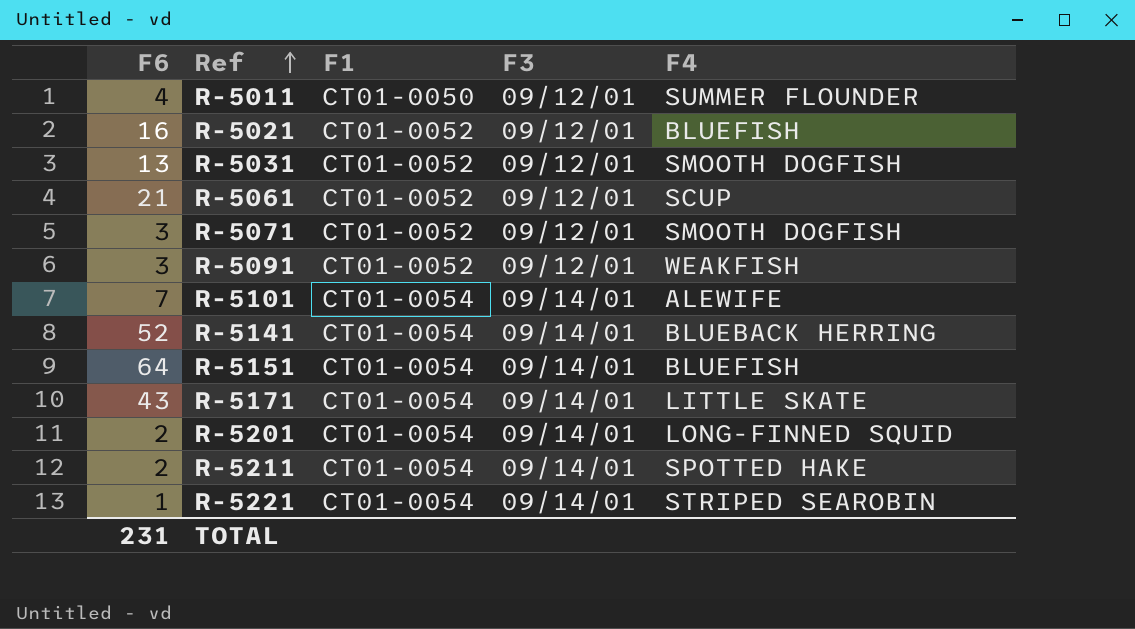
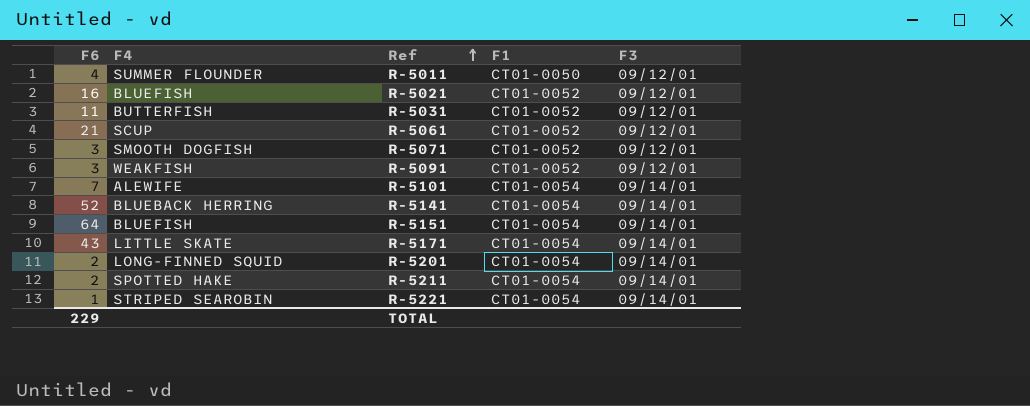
column F4 | position: 5 -> 2
R-5031 | F6: 13 -> 11
R-5031 | F4: SMOOTH DOGFISH -> BUTTERFISH
TOTAL | F6: 231 -> 229

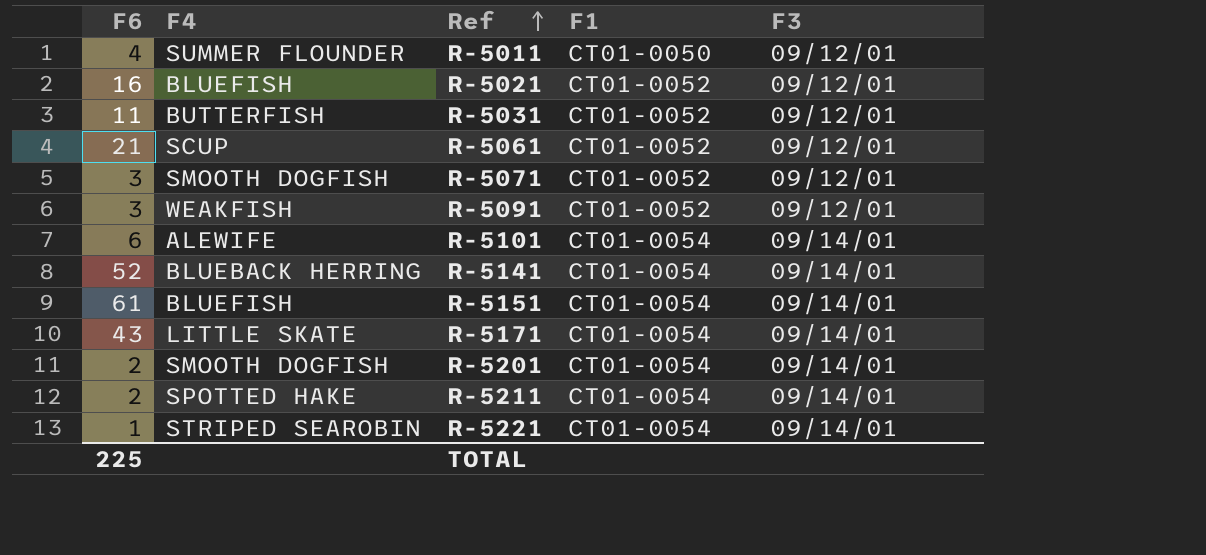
R-5101 | F6: 7 -> 6
R-5151 | F6: 64 -> 61
R-5201 | F4: LONG-FINNED SQUID -> SMOOTH DOGFISH
TOTAL | F6: 229 -> 225

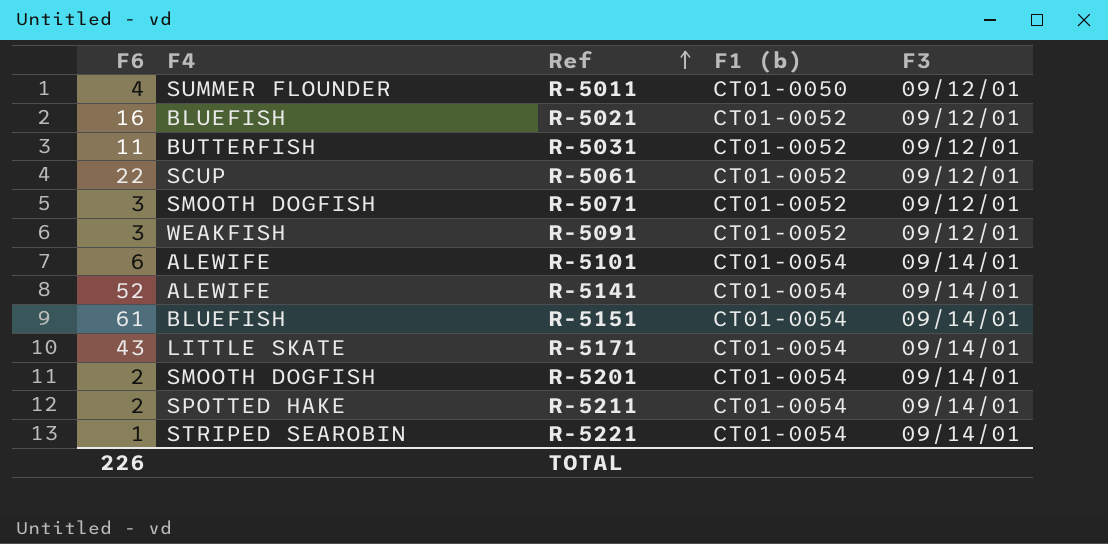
column name: F1 -> F1 (b)
R-5061 | F6: 21 -> 22
R-5141 | F4: BLUEBACK HERRING -> ALEWIFE
TOTAL | F6: 225 -> 226

